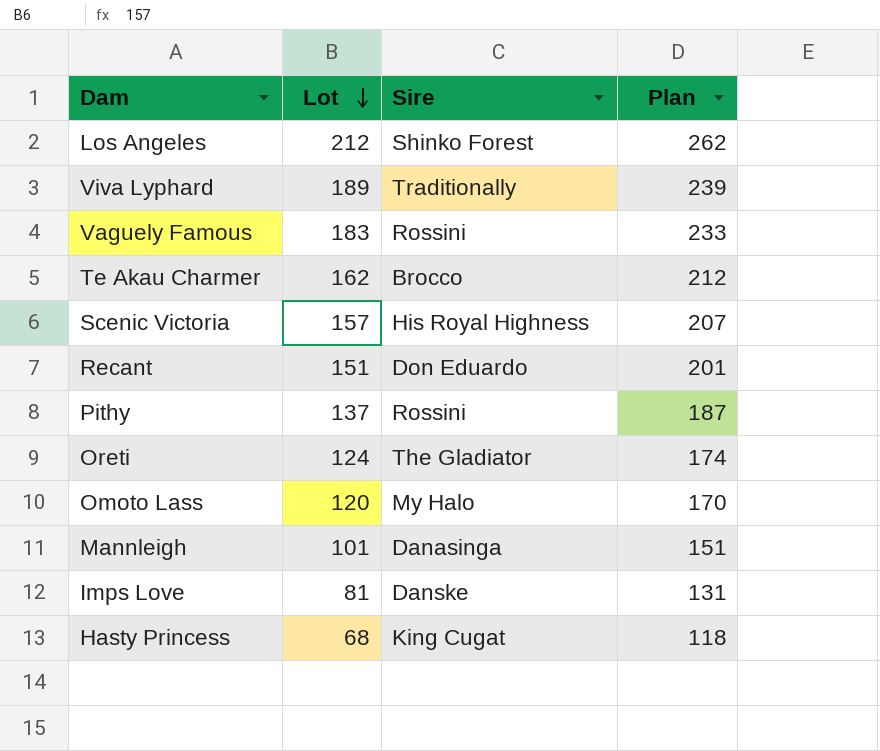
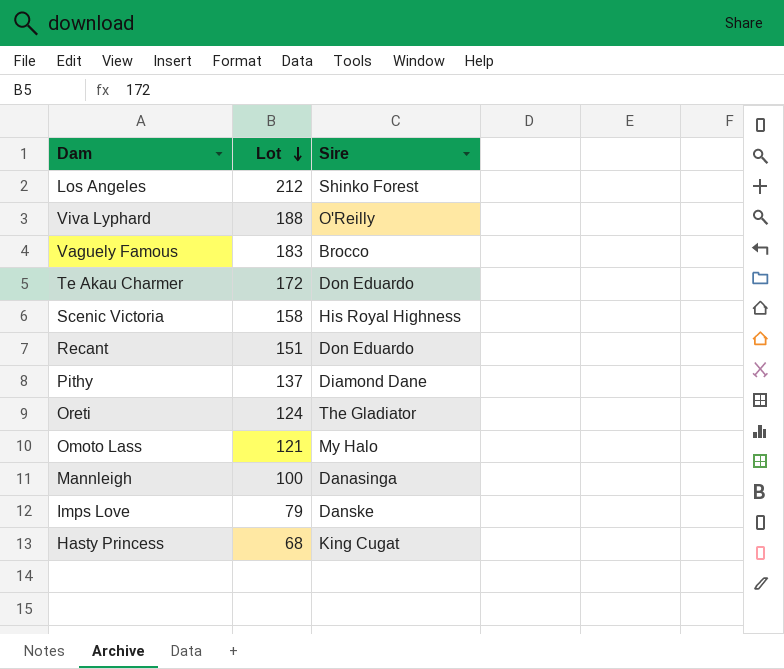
column Plan | formula: [Lot] + 50 -> none
Viva Lyphard | Lot: 189 -> 188
Viva Lyphard | Sire: Traditionally -> O'Reilly
Vaguely Famous | Sire: Rossini -> Brocco
Te Akau Charmer | Lot: 162 -> 172
Te Akau Charmer | Sire: Brocco -> Don Eduardo
Scenic Victoria | Lot: 157 -> 158
Pithy | Sire: Rossini -> Diamond Dane
Omoto Lass | Lot: 120 -> 121
Mannleigh | Lot: 101 -> 100
Imps Love | Lot: 81 -> 79

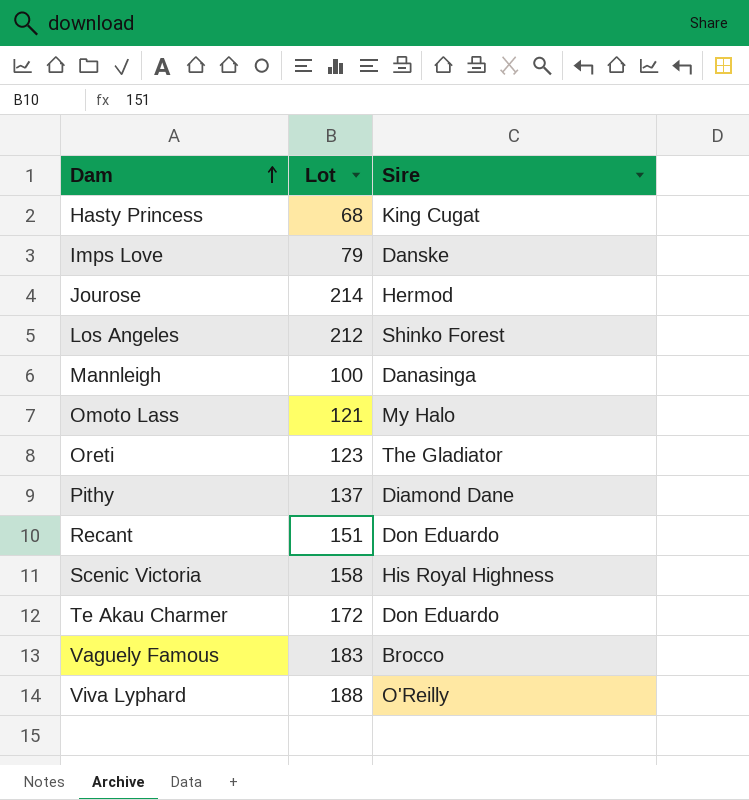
row order: Lot descending -> Dam ascending
row Jourose: none -> 214 | Hermod
Oreti | Lot: 124 -> 123

